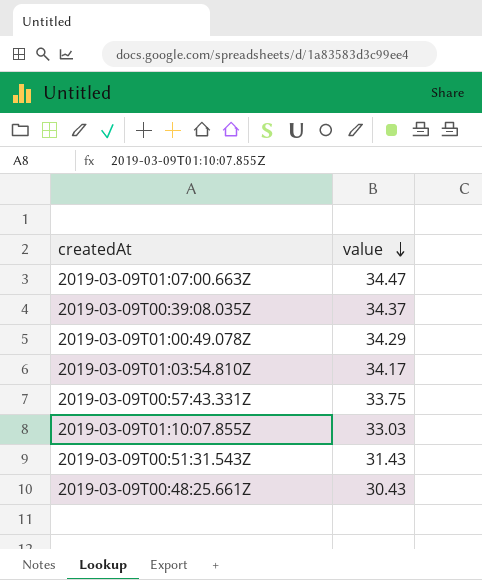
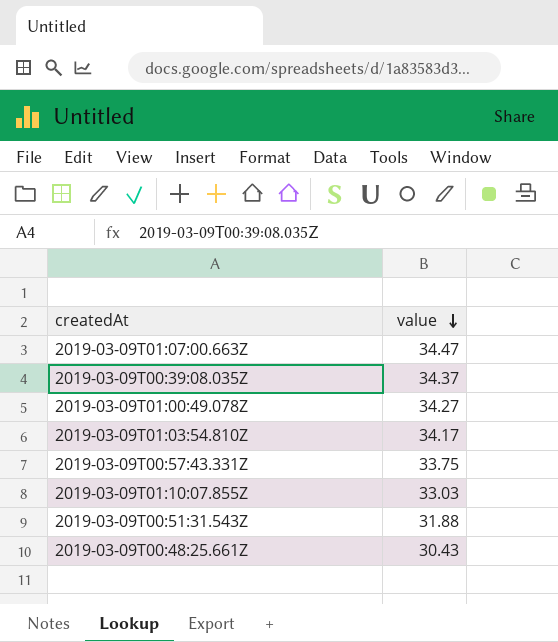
2019-03-09T01:00:49.078Z | value: 34.29 -> 34.27
2019-03-09T00:51:31.543Z | value: 31.43 -> 31.88

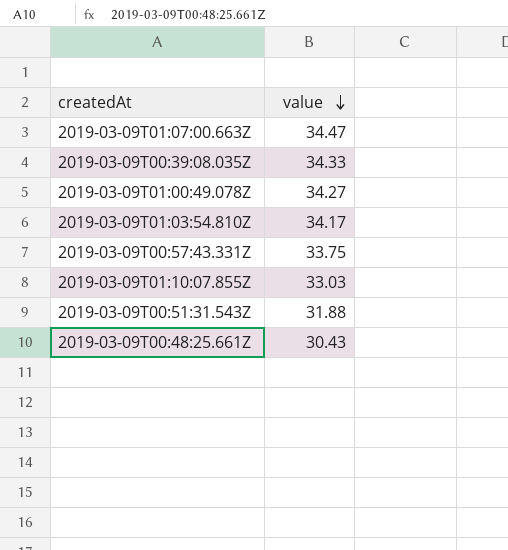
2019-03-09T00:39:08.035Z | value: 34.37 -> 34.33

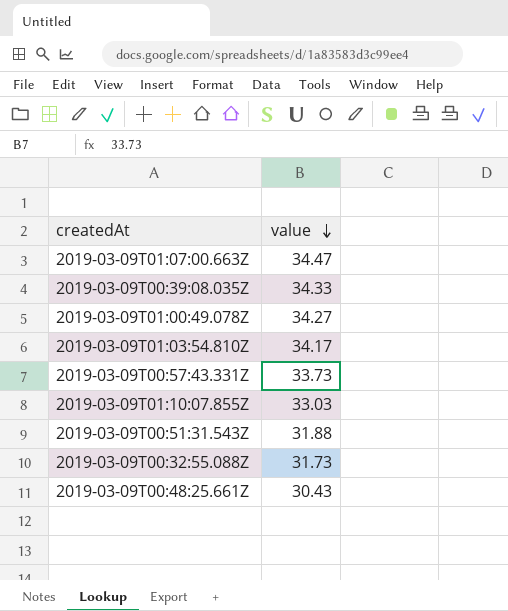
2019-03-09T00:57:43.331Z | value: 33.75 -> 33.73
row 2019-03-09T00:32:55.088Z: none -> 31.73

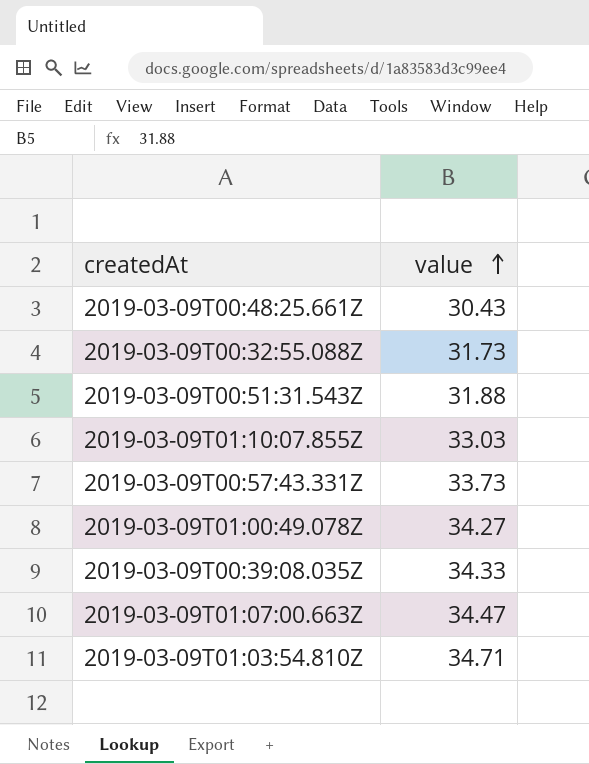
row order: value descending -> value ascending
2019-03-09T01:03:54.810Z | value: 34.17 -> 34.71

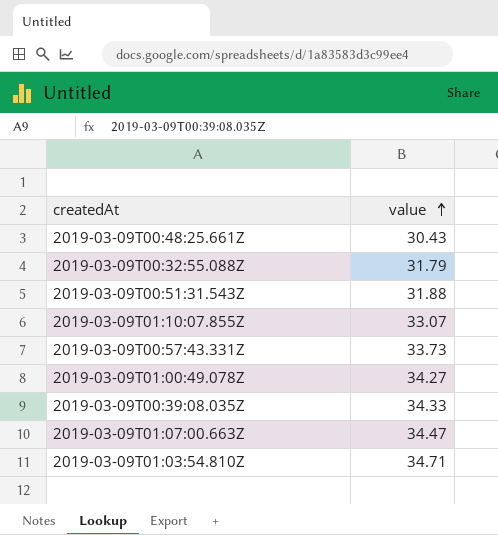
2019-03-09T00:32:55.088Z | value: 31.73 -> 31.79
2019-03-09T01:10:07.855Z | value: 33.03 -> 33.07

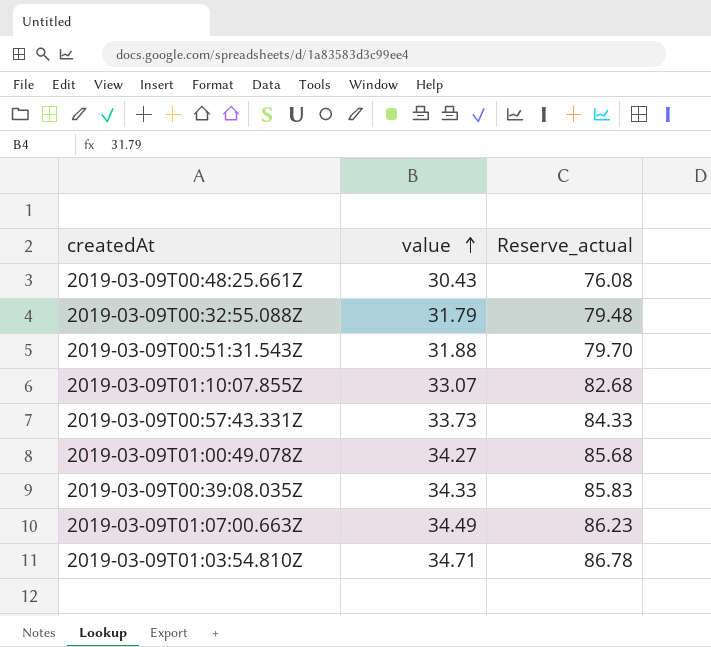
column Reserve_actual | formula: none -> [value] * 2.5
2019-03-09T01:07:00.663Z | value: 34.47 -> 34.49

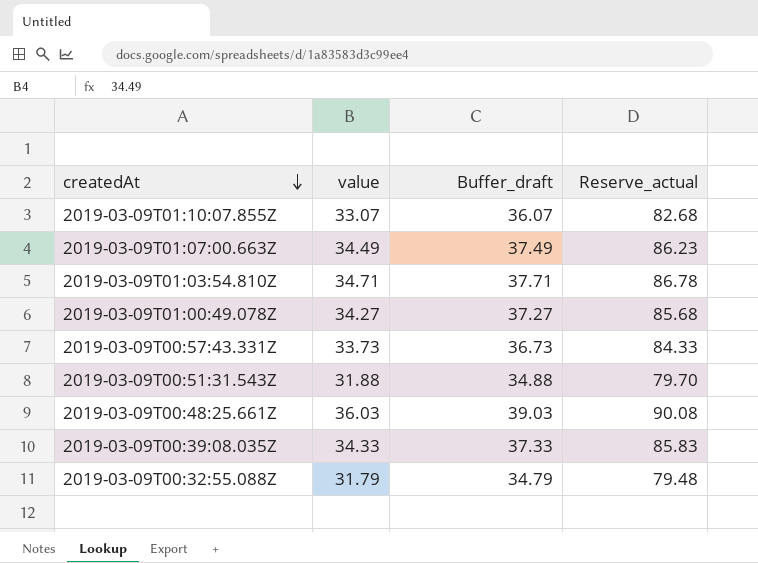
row order: value ascending -> createdAt descending
column Buffer_draft | formula: none -> [value] + 3
2019-03-09T00:48:25.661Z | value: 30.43 -> 36.03
2019-03-09T00:48:25.661Z | Reserve_actual: 76.08 -> 90.08

